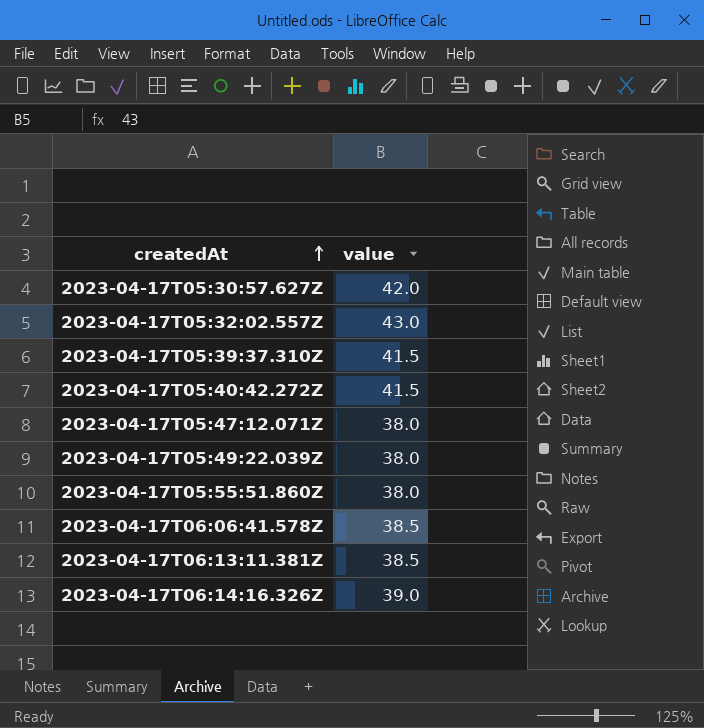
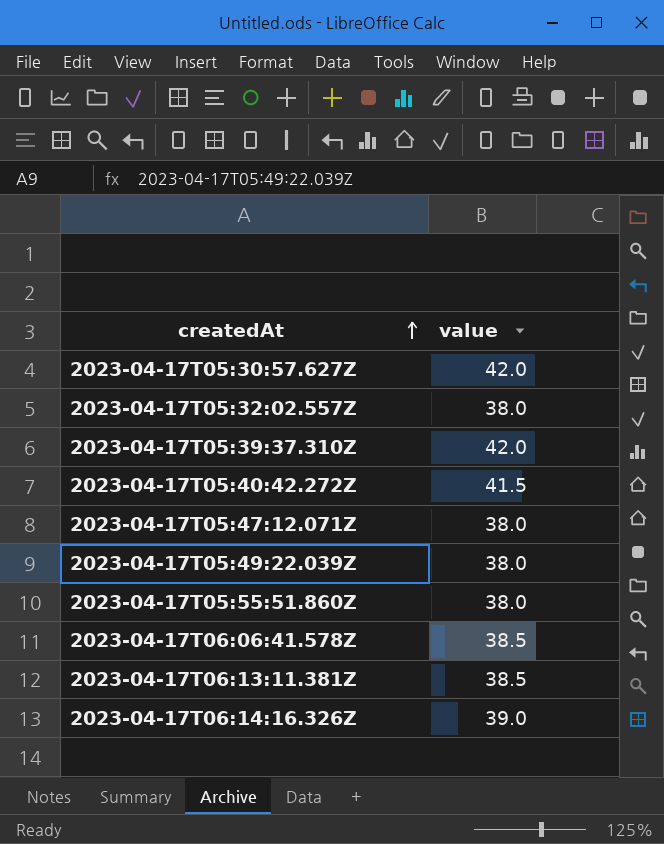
2023-04-17T05:32:02.557Z | value: 43.0 -> 38.0
2023-04-17T05:39:37.310Z | value: 41.5 -> 42.0

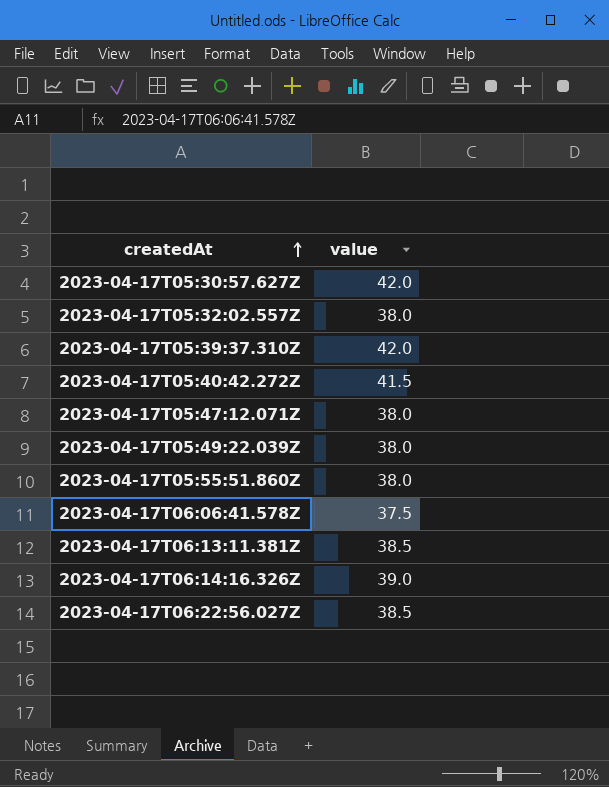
2023-04-17T06:06:41.578Z | value: 38.5 -> 37.5
row 2023-04-17T06:22:56.027Z: none -> 38.5

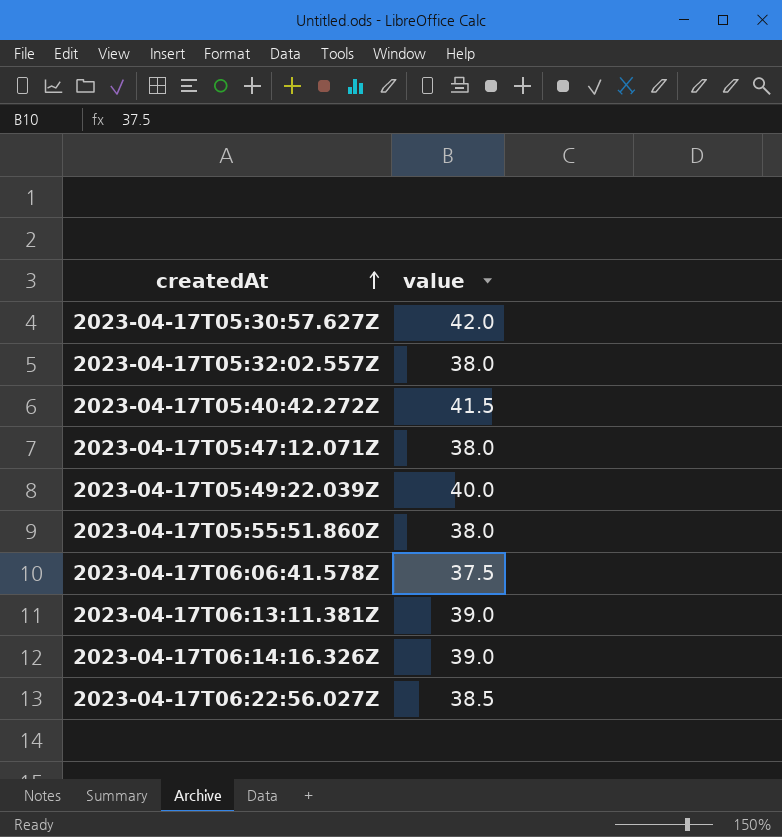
row 2023-04-17T05:39:37.310Z: 42.0 -> none
2023-04-17T05:49:22.039Z | value: 38.0 -> 40.0
2023-04-17T06:13:11.381Z | value: 38.5 -> 39.0

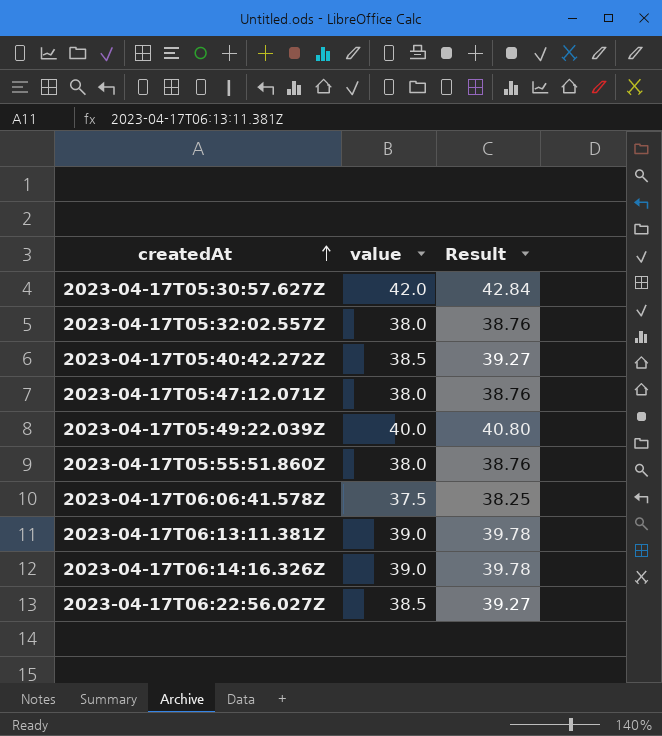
column Result | formula: none -> [value] * 1.02
2023-04-17T05:40:42.272Z | value: 41.5 -> 38.5

